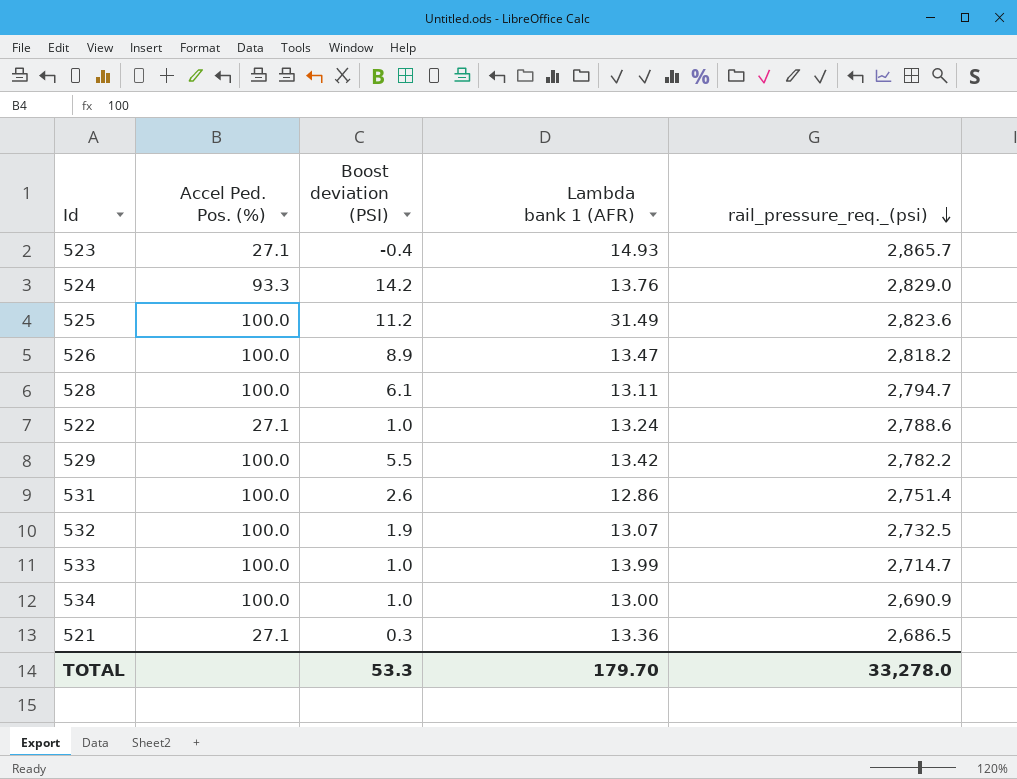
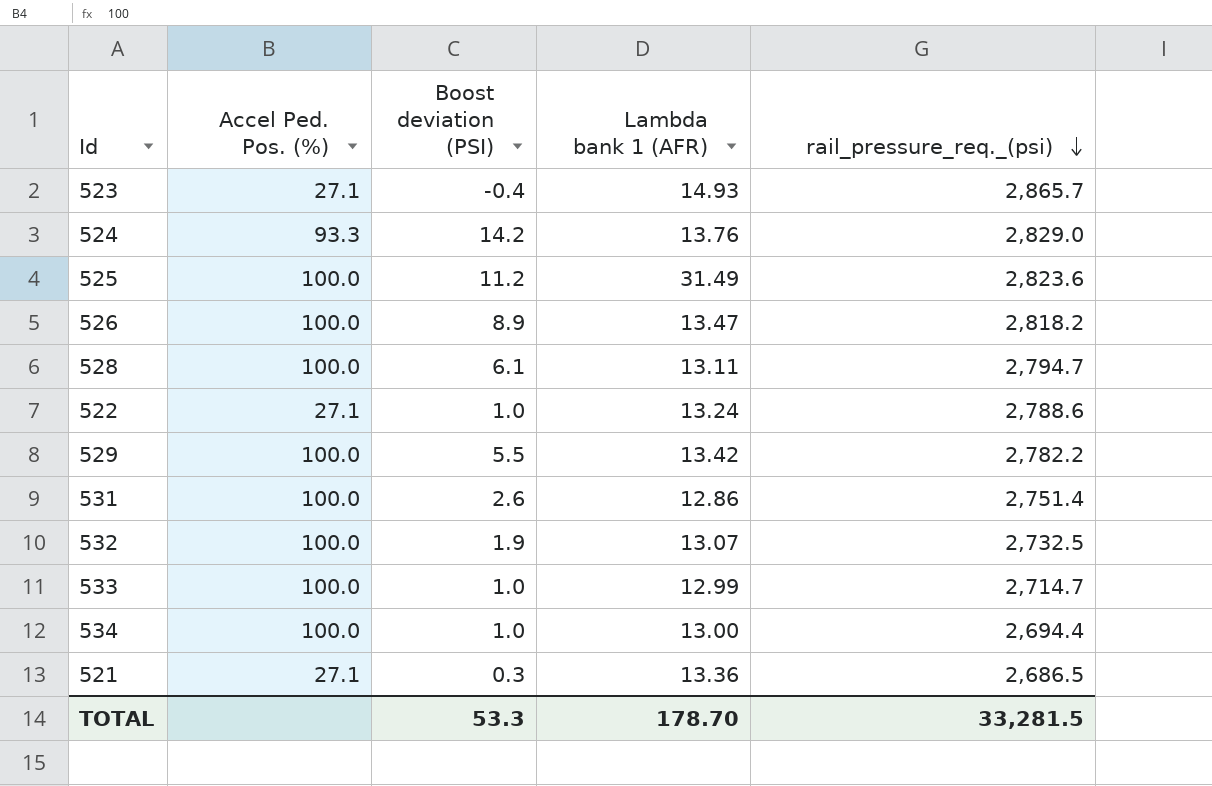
533 | Lambda bank 1 (AFR): 13.99 -> 12.99
534 | rail_pressure_req._(psi): 2,690.9 -> 2,694.4
TOTAL | Lambda bank 1 (AFR): 179.70 -> 178.70
TOTAL | rail_pressure_req._(psi): 33,278.0 -> 33,281.5

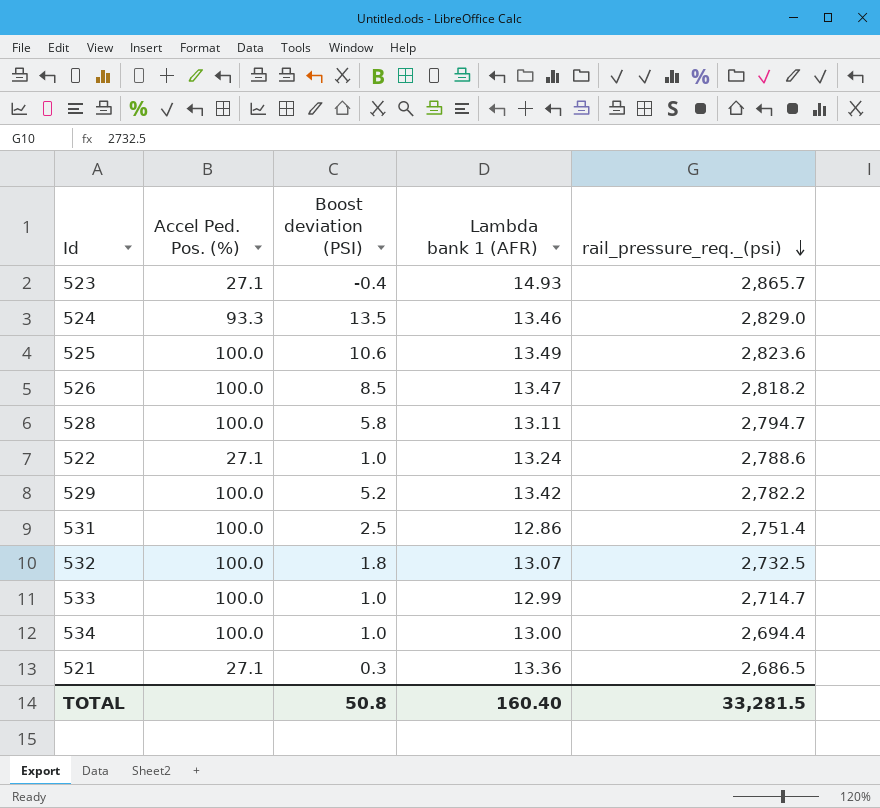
524 | Boost deviation (PSI): 14.2 -> 13.5
524 | Lambda bank 1 (AFR): 13.76 -> 13.46
525 | Boost deviation (PSI): 11.2 -> 10.6
525 | Lambda bank 1 (AFR): 31.49 -> 13.49
526 | Boost deviation (PSI): 8.9 -> 8.5
528 | Boost deviation (PSI): 6.1 -> 5.8
529 | Boost deviation (PSI): 5.5 -> 5.2
531 | Boost deviation (PSI): 2.6 -> 2.5
532 | Boost deviation (PSI): 1.9 -> 1.8
TOTAL | Boost deviation (PSI): 53.3 -> 50.8
TOTAL | Lambda bank 1 (AFR): 178.70 -> 160.40

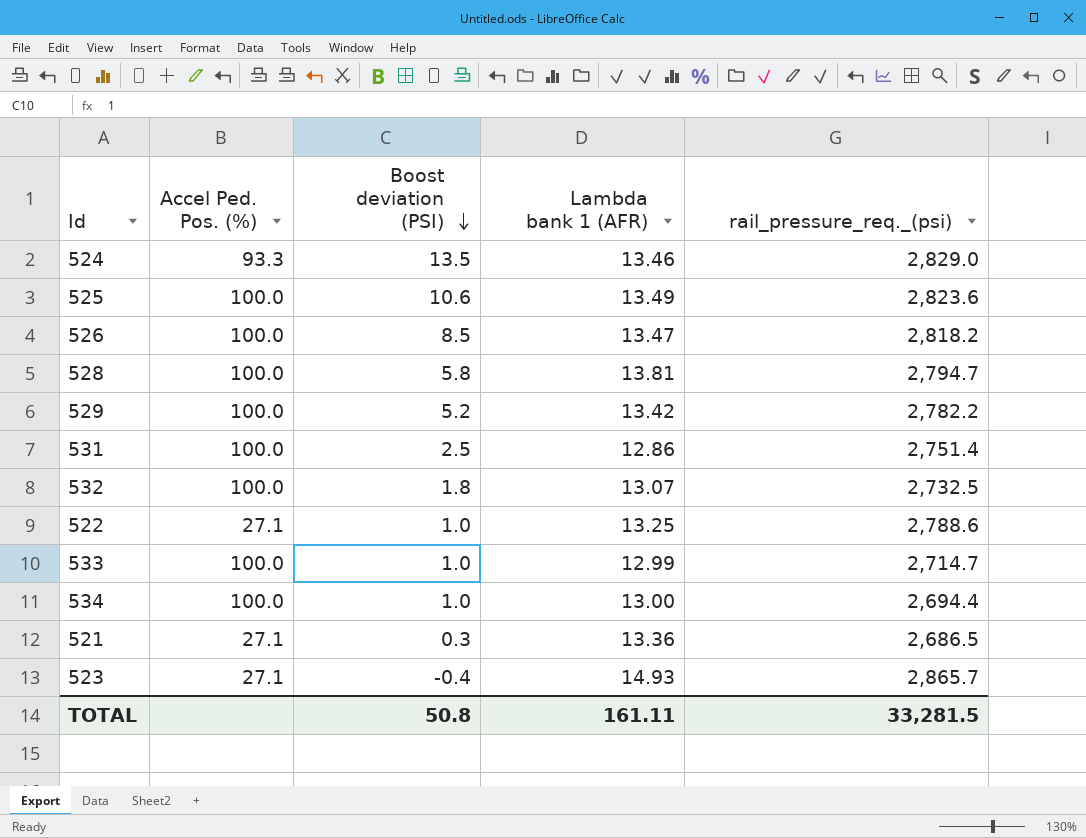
row order: rail_pressure_req._(psi) descending -> Boost deviation (PSI) descending
528 | Lambda bank 1 (AFR): 13.11 -> 13.81
522 | Lambda bank 1 (AFR): 13.24 -> 13.25
TOTAL | Lambda bank 1 (AFR): 160.40 -> 161.11

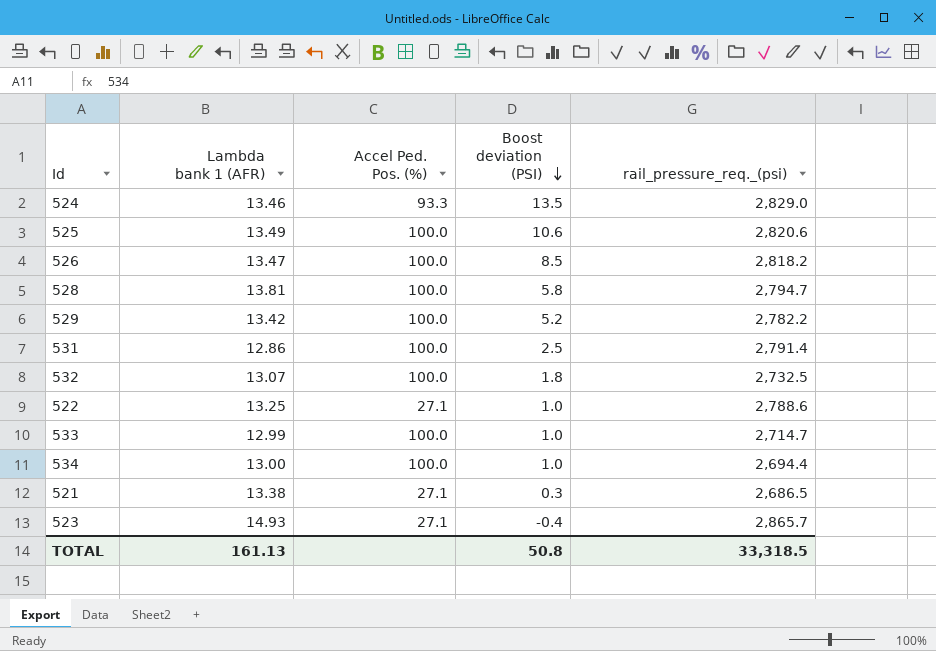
column Lambda bank 1 (AFR) | position: 4 -> 2
525 | rail_pressure_req._(psi): 2,823.6 -> 2,820.6
531 | rail_pressure_req._(psi): 2,751.4 -> 2,791.4
521 | Lambda bank 1 (AFR): 13.36 -> 13.38
TOTAL | Lambda bank 1 (AFR): 161.11 -> 161.13
TOTAL | rail_pressure_req._(psi): 33,281.5 -> 33,318.5

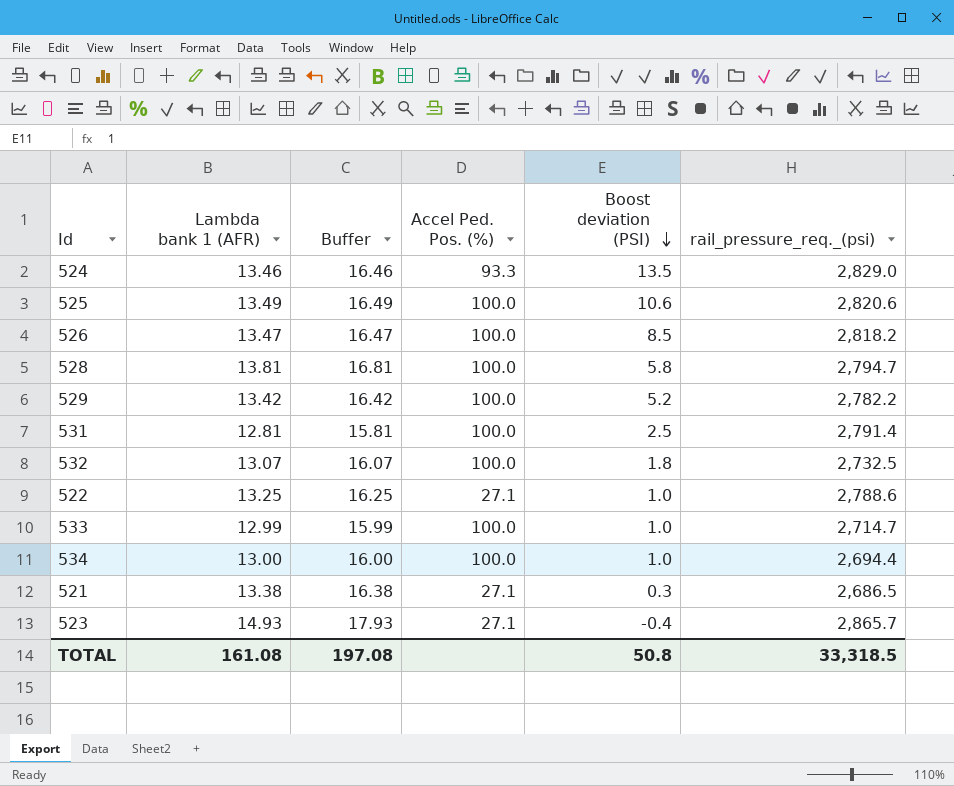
column Buffer | formula: none -> [Lambda bank 1 (AFR)] + 3
531 | Lambda bank 1 (AFR): 12.86 -> 12.81
TOTAL | Lambda bank 1 (AFR): 161.13 -> 161.08

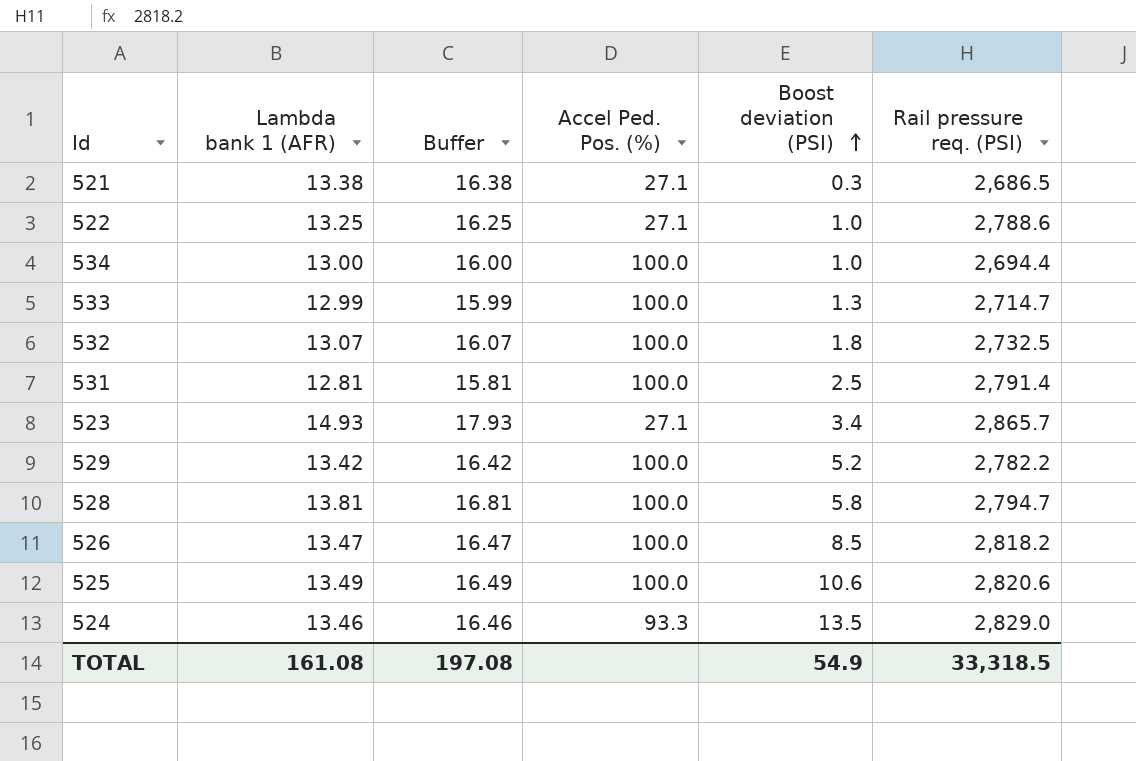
row order: Boost deviation (PSI) descending -> Boost deviation (PSI) ascending
column name: rail_pressure_req._(psi) -> Rail pressure req. (PSI)
533 | Boost deviation (PSI): 1.0 -> 1.3
523 | Boost deviation (PSI): -0.4 -> 3.4
TOTAL | Boost deviation (PSI): 50.8 -> 54.9

